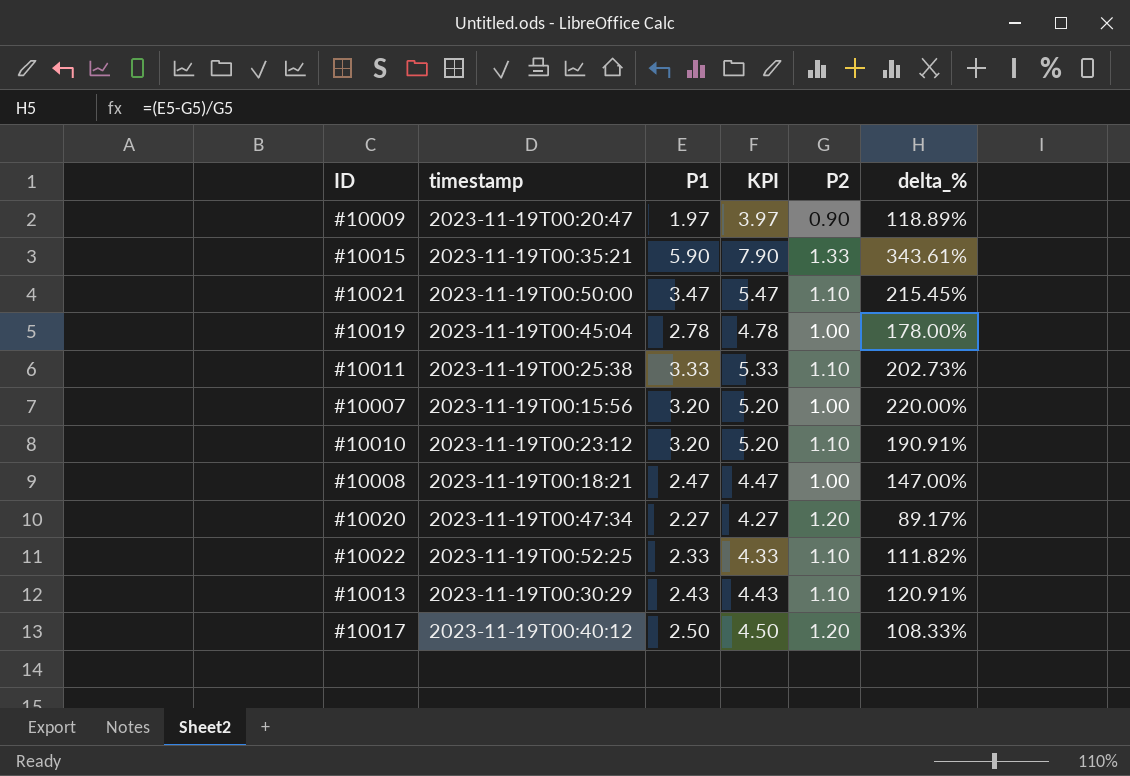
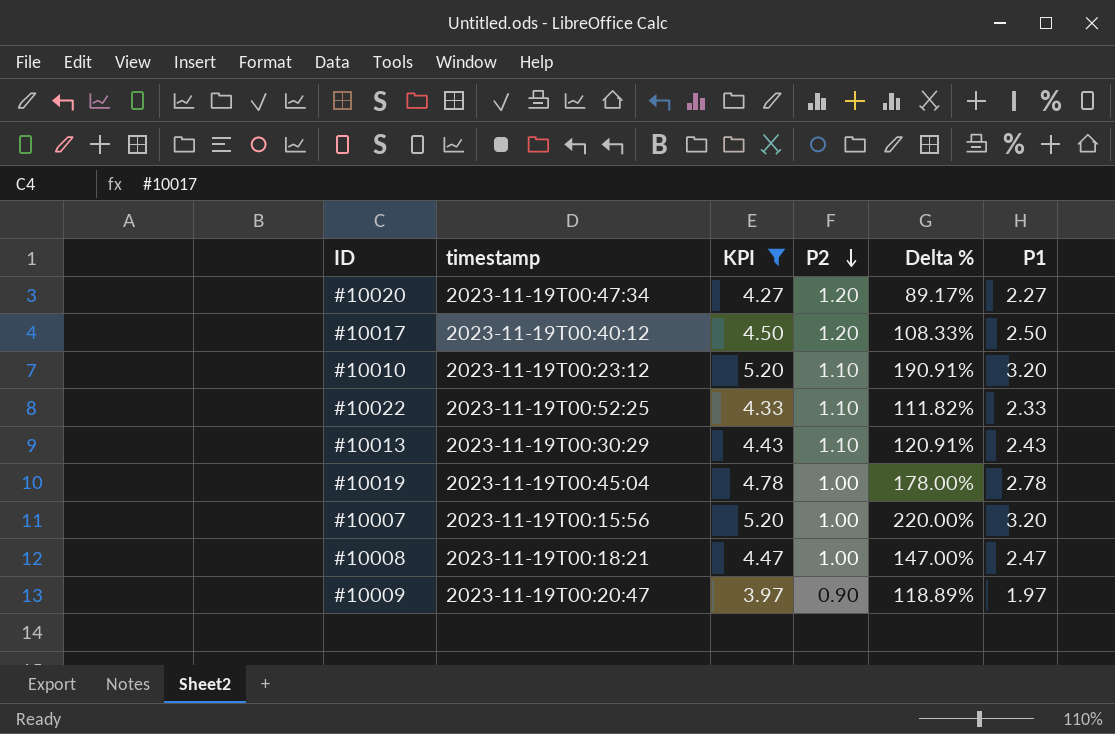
filter: none -> KPI <= 5.20
row order: none -> P2 descending
column name: delta_% -> Delta %
column P1 | position: 3 -> 6

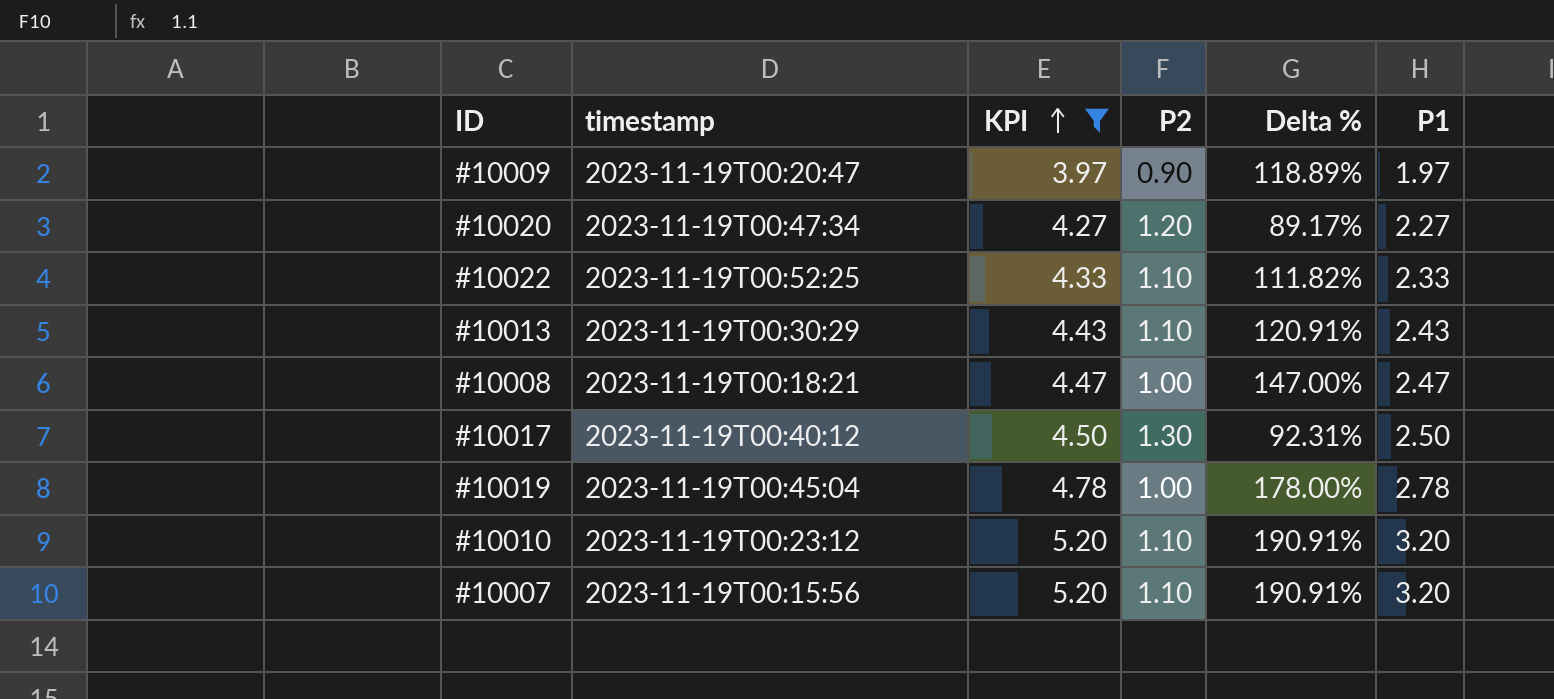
row order: P2 descending -> KPI ascending
#10017 | P2: 1.20 -> 1.30
#10017 | Delta %: 108.33% -> 92.31%
#10007 | P2: 1.00 -> 1.10
#10007 | Delta %: 220.00% -> 190.91%

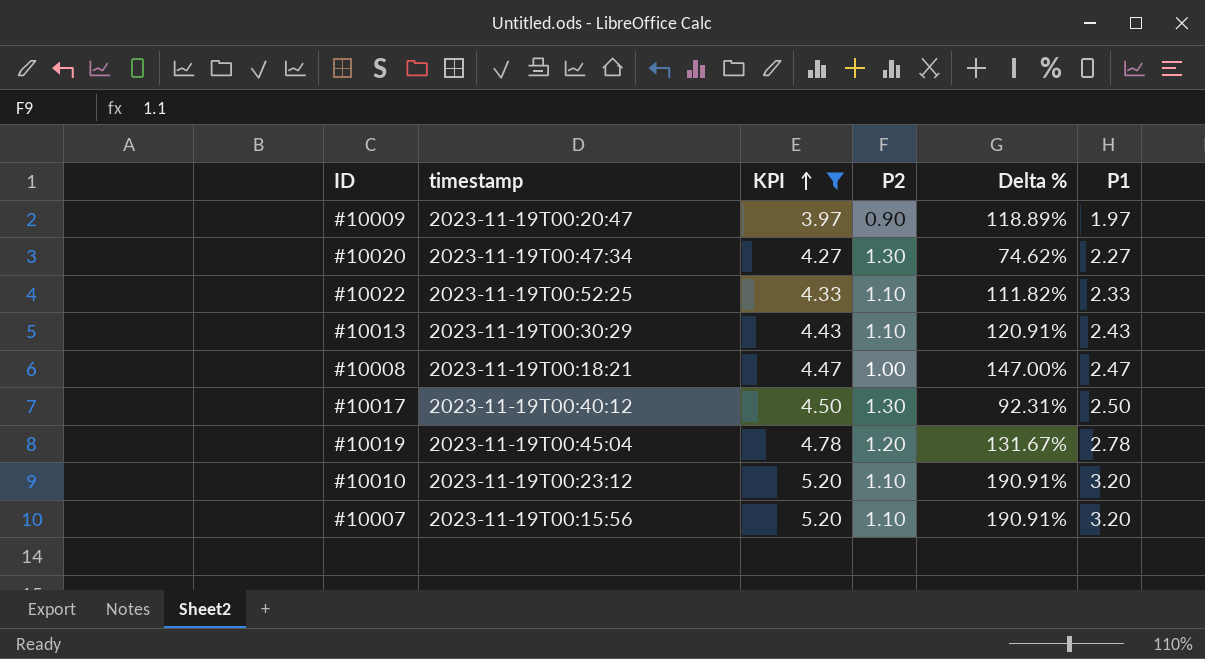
#10020 | P2: 1.20 -> 1.30
#10020 | Delta %: 89.17% -> 74.62%
#10019 | P2: 1.00 -> 1.20
#10019 | Delta %: 178.00% -> 131.67%

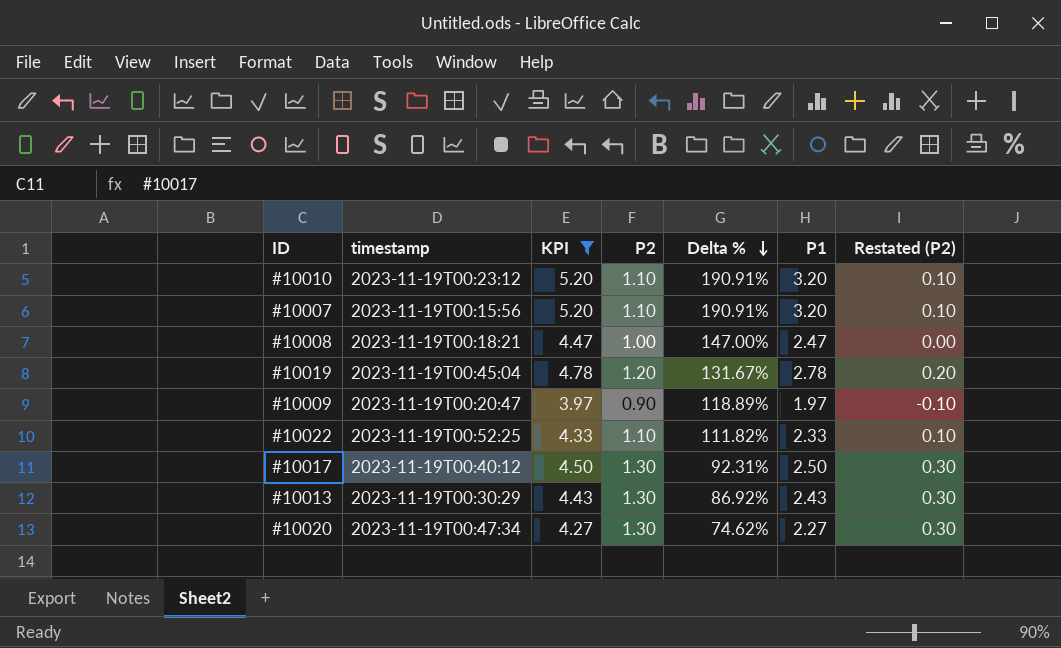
row order: KPI ascending -> Delta % descending
column Restated (P2) | formula: none -> [P2] - 1
#10013 | P2: 1.10 -> 1.30
#10013 | Delta %: 120.91% -> 86.92%

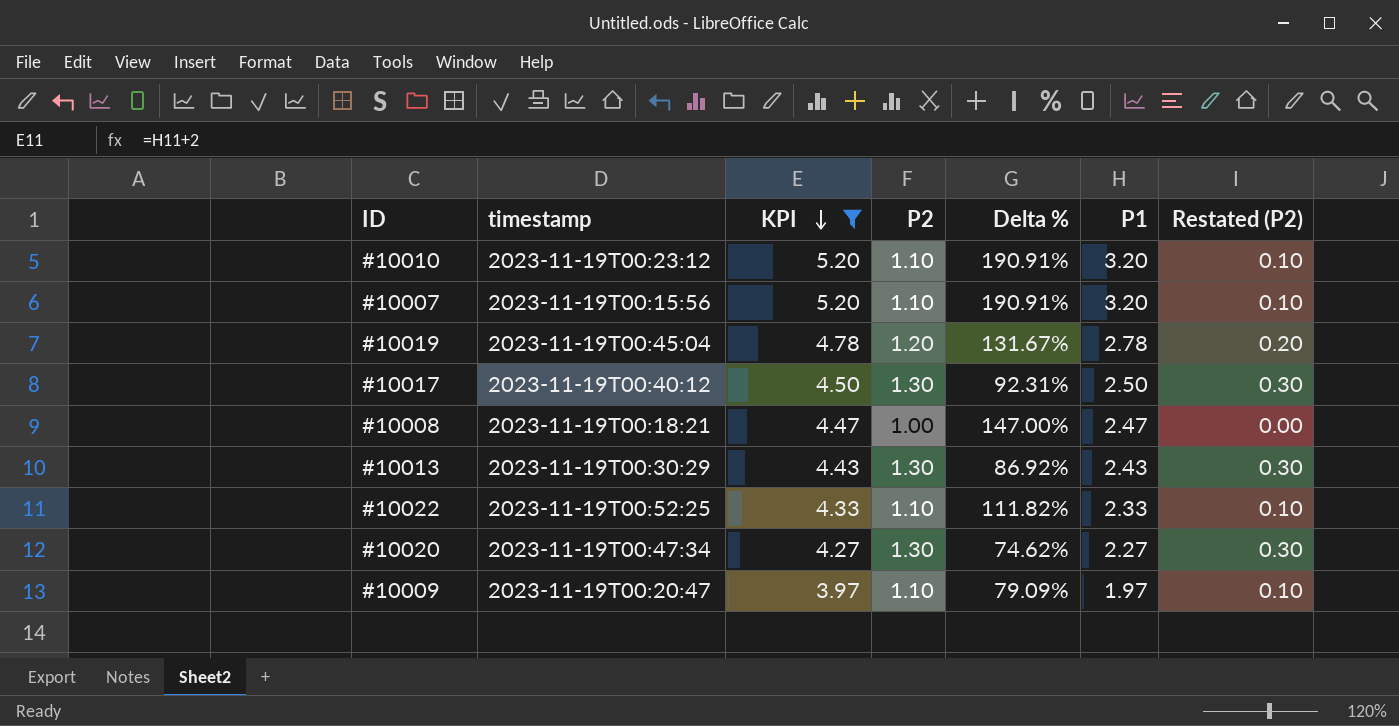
row order: Delta % descending -> KPI descending
#10009 | P2: 0.90 -> 1.10
#10009 | Delta %: 118.89% -> 79.09%
#10009 | Restated (P2): -0.10 -> 0.10

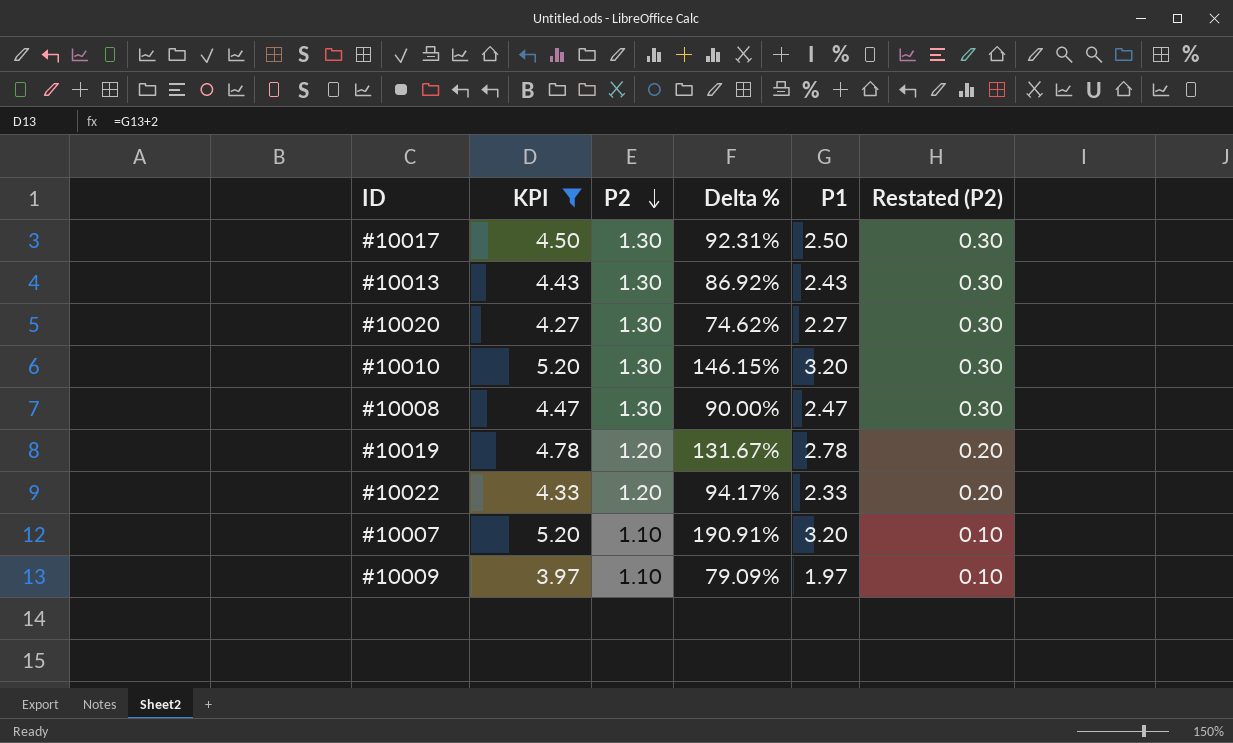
row order: KPI descending -> P2 descending
column timestamp | position: 2 -> none
#10010 | P2: 1.10 -> 1.30
#10010 | Delta %: 190.91% -> 146.15%
#10010 | Restated (P2): 0.10 -> 0.30
#10008 | P2: 1.00 -> 1.30
#10008 | Delta %: 147.00% -> 90.00%
#10008 | Restated (P2): 0.00 -> 0.30
#10022 | P2: 1.10 -> 1.20
#10022 | Delta %: 111.82% -> 94.17%
#10022 | Restated (P2): 0.10 -> 0.20

